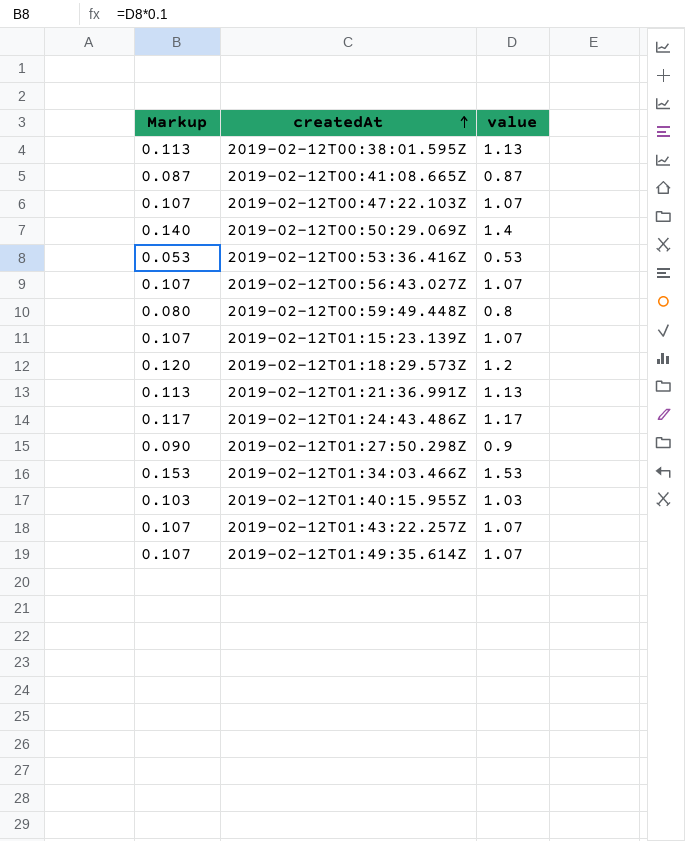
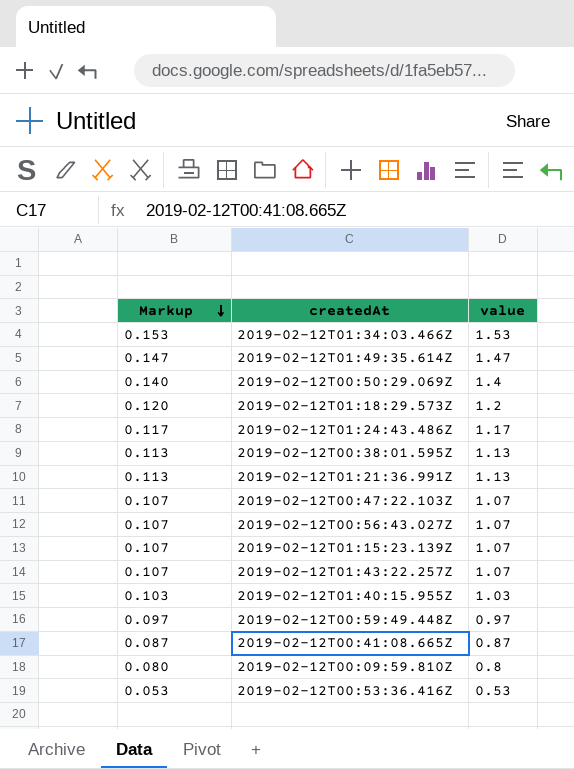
row order: createdAt ascending -> Markup descending
row 2019-02-12T01:27:50.298Z: 0.090 | 0.9 -> none
2019-02-12T01:49:35.614Z | Markup: 0.107 -> 0.147
2019-02-12T01:49:35.614Z | value: 1.07 -> 1.47
2019-02-12T00:59:49.448Z | Markup: 0.080 -> 0.097
2019-02-12T00:59:49.448Z | value: 0.8 -> 0.97
row 2019-02-12T00:09:59.810Z: none -> 0.080 | 0.8

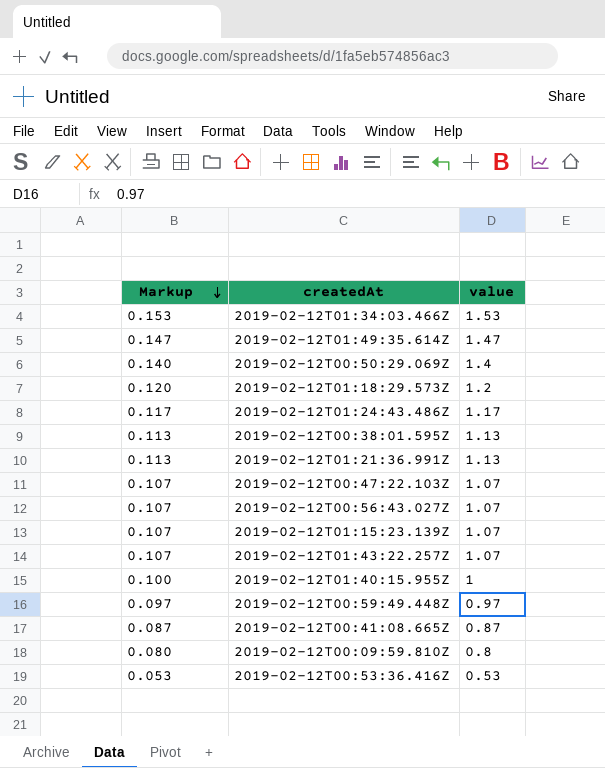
2019-02-12T01:40:15.955Z | Markup: 0.103 -> 0.100
2019-02-12T01:40:15.955Z | value: 1.03 -> 1

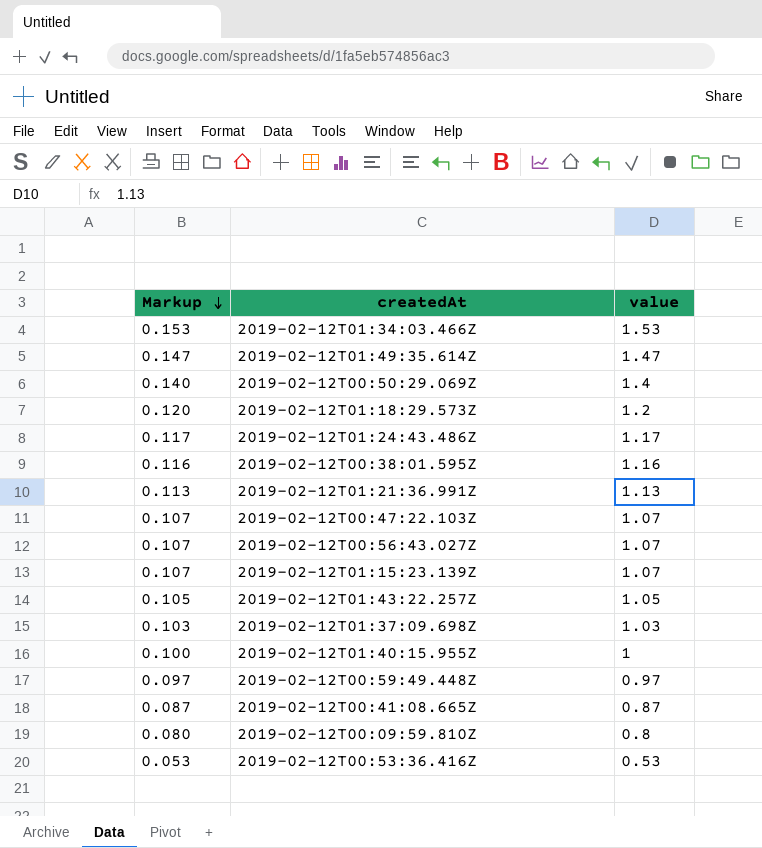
2019-02-12T00:38:01.595Z | Markup: 0.113 -> 0.116
2019-02-12T00:38:01.595Z | value: 1.13 -> 1.16
2019-02-12T01:43:22.257Z | Markup: 0.107 -> 0.105
2019-02-12T01:43:22.257Z | value: 1.07 -> 1.05
row 2019-02-12T01:37:09.698Z: none -> 0.103 | 1.03

